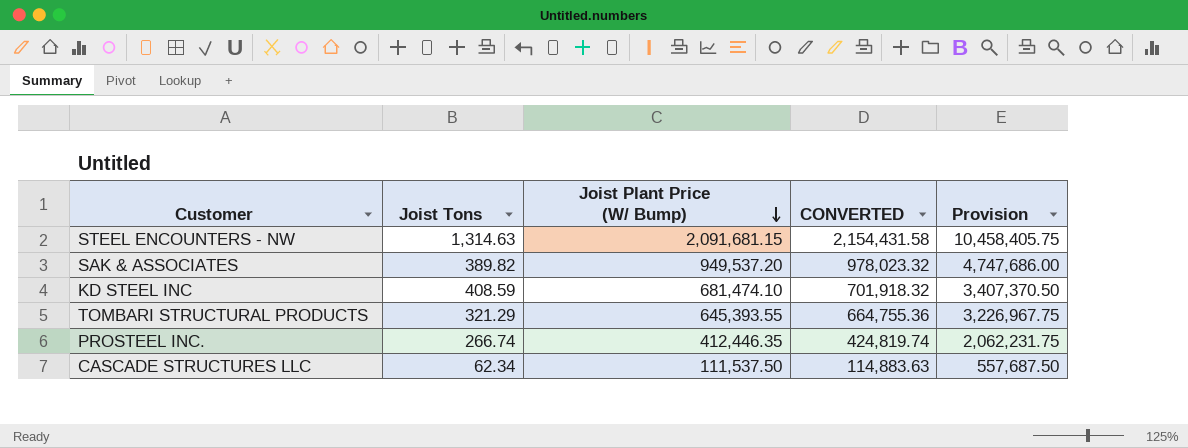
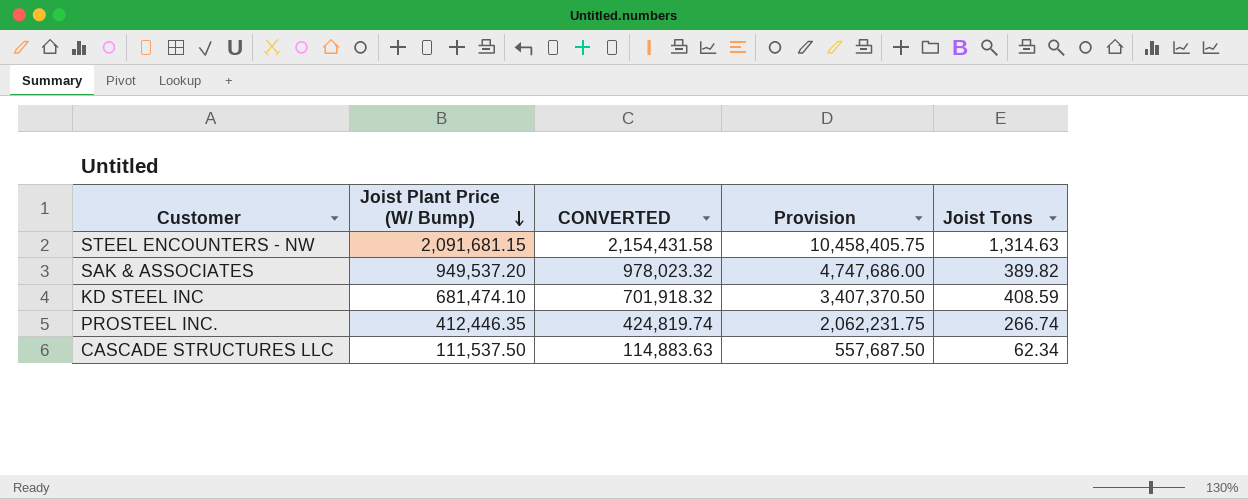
column Joist Tons | position: 2 -> 5
row TOMBARI STRUCTURAL PRODUCTS: 321.29 | 645,393.55 | 664,755.36 | 3,226,967.75 -> none

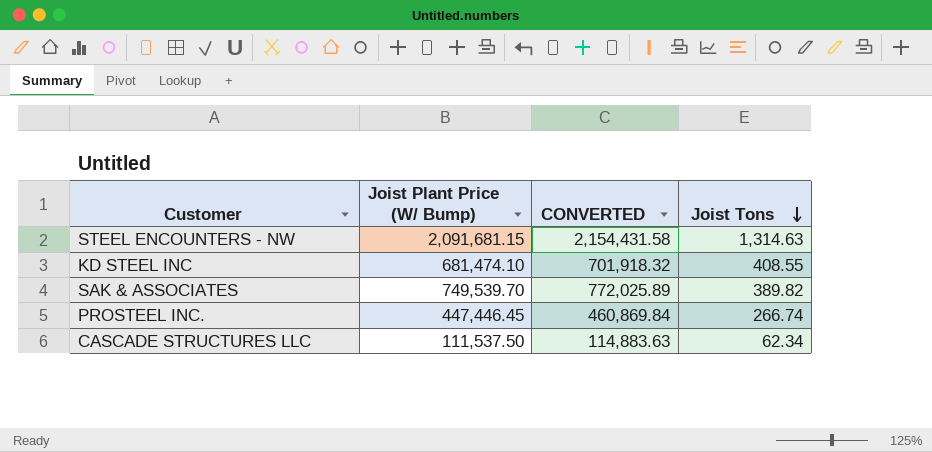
row order: Joist Plant Price (W/ Bump) descending -> Joist Tons descending
column Provision | formula: [Joist Plant Price (W/ Bump)] * 5 -> none
KD STEEL INC | Joist Tons: 408.59 -> 408.55
SAK & ASSOCIATES | Joist Plant Price (W/ Bump): 949,537.20 -> 749,539.70
SAK & ASSOCIATES | CONVERTED: 978,023.32 -> 772,025.89
PROSTEEL INC. | Joist Plant Price (W/ Bump): 412,446.35 -> 447,446.45
PROSTEEL INC. | CONVERTED: 424,819.74 -> 460,869.84

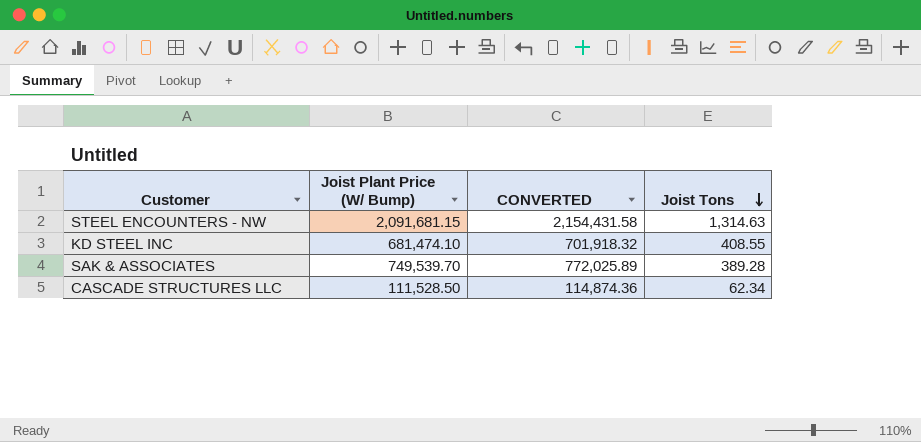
row PROSTEEL INC.: 447,446.45 | 460,869.84 | 266.74 -> none
SAK & ASSOCIATES | Joist Tons: 389.82 -> 389.28
CASCADE STRUCTURES LLC | Joist Plant Price (W/ Bump): 111,537.50 -> 111,528.50
CASCADE STRUCTURES LLC | CONVERTED: 114,883.63 -> 114,874.36

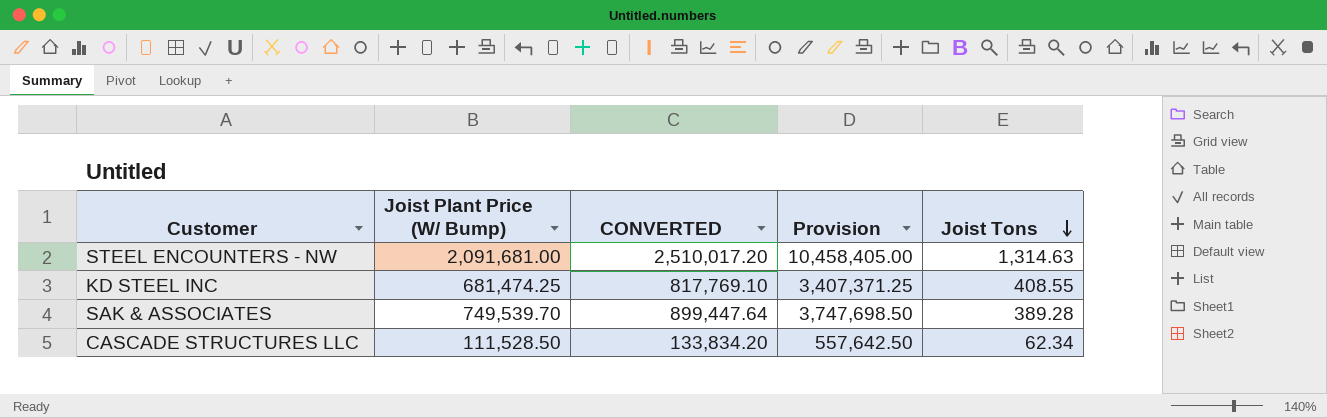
column CONVERTED | formula: [Joist Plant Price (W/ Bump)] * 1.03 -> [Joist Plant Price (W/ Bump)] * 1.2
column Provision | formula: none -> [Joist Plant Price (W/ Bump)] * 5
STEEL ENCOUNTERS - NW | Joist Plant Price (W/ Bump): 2,091,681.15 -> 2,091,681.00
KD STEEL INC | Joist Plant Price (W/ Bump): 681,474.10 -> 681,474.25

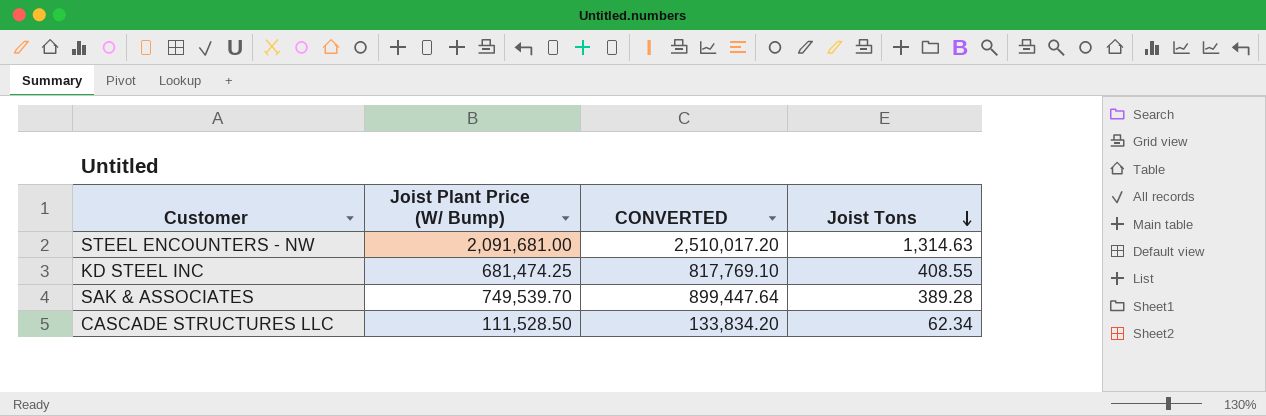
column Provision | formula: [Joist Plant Price (W/ Bump)] * 5 -> none

